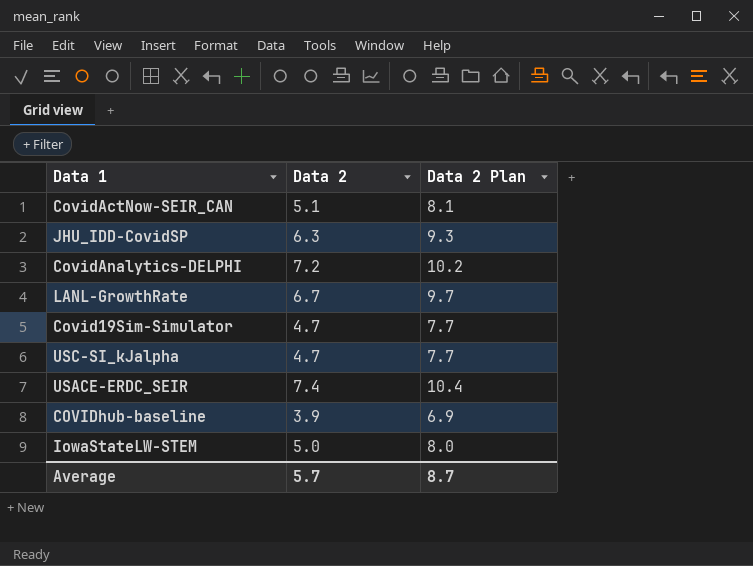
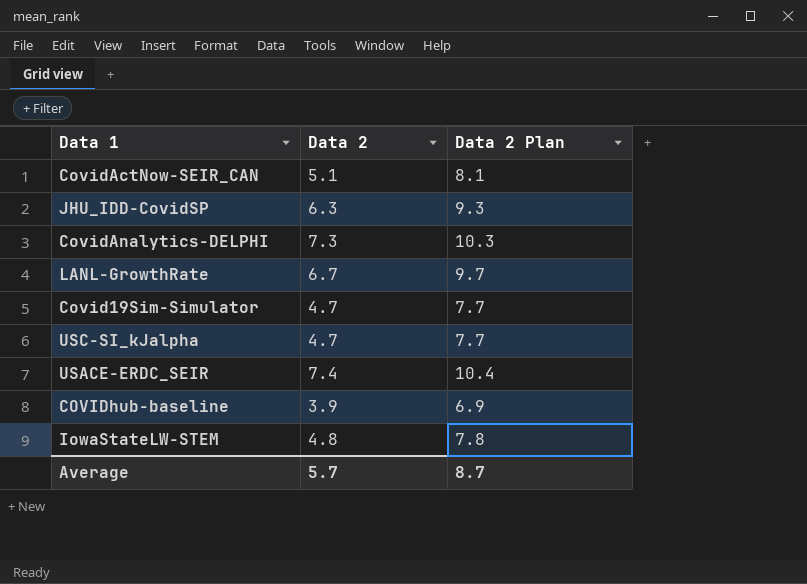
CovidAnalytics-DELPHI | Data 2: 7.2 -> 7.3
CovidAnalytics-DELPHI | Data 2 Plan: 10.2 -> 10.3
IowaStateLW-STEM | Data 2: 5.0 -> 4.8
IowaStateLW-STEM | Data 2 Plan: 8.0 -> 7.8

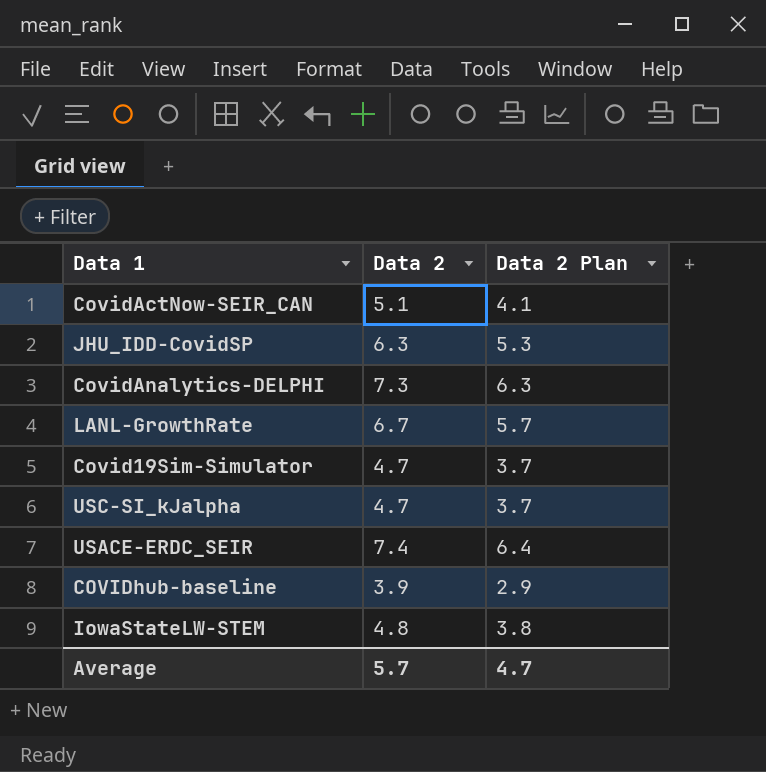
column Data 2 Plan | formula: [Data 2] + 3 -> [Data 2] - 1
Average | Data 2 Plan: 8.7 -> 4.7

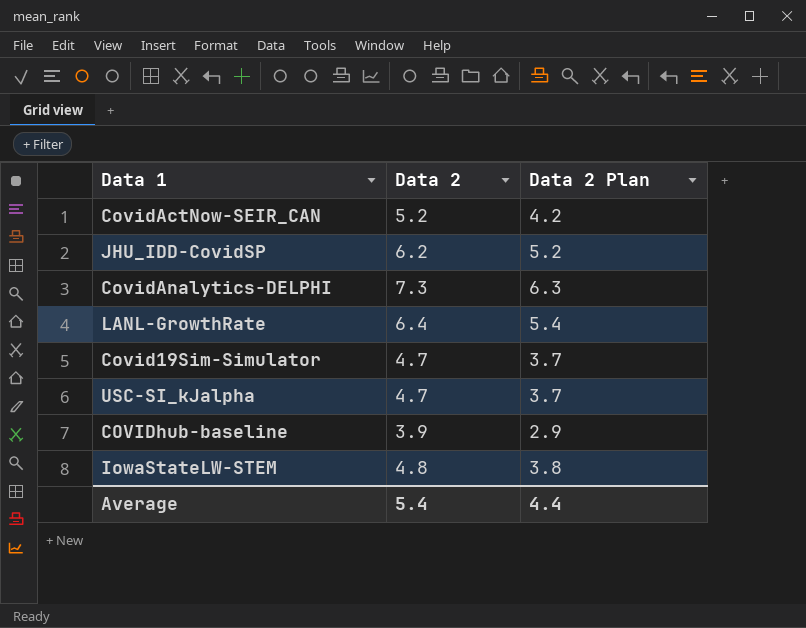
row USACE-ERDC_SEIR: 7.4 | 6.4 -> none
CovidActNow-SEIR_CAN | Data 2: 5.1 -> 5.2
CovidActNow-SEIR_CAN | Data 2 Plan: 4.1 -> 4.2
JHU_IDD-CovidSP | Data 2: 6.3 -> 6.2
JHU_IDD-CovidSP | Data 2 Plan: 5.3 -> 5.2
LANL-GrowthRate | Data 2: 6.7 -> 6.4
LANL-GrowthRate | Data 2 Plan: 5.7 -> 5.4
Average | Data 2: 5.7 -> 5.4
Average | Data 2 Plan: 4.7 -> 4.4

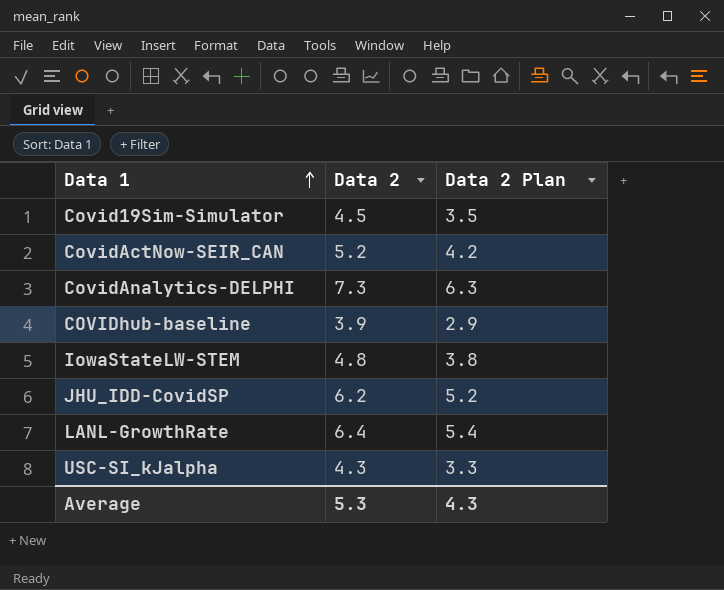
row order: none -> Data 1 ascending
Covid19Sim-Simulator | Data 2: 4.7 -> 4.5
Covid19Sim-Simulator | Data 2 Plan: 3.7 -> 3.5
USC-SI_kJalpha | Data 2: 4.7 -> 4.3
USC-SI_kJalpha | Data 2 Plan: 3.7 -> 3.3
Average | Data 2: 5.4 -> 5.3
Average | Data 2 Plan: 4.4 -> 4.3

